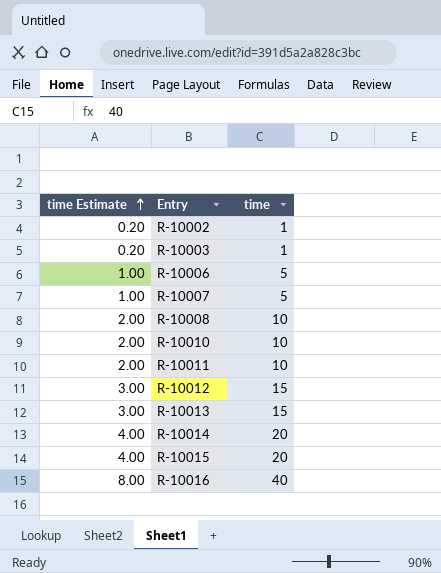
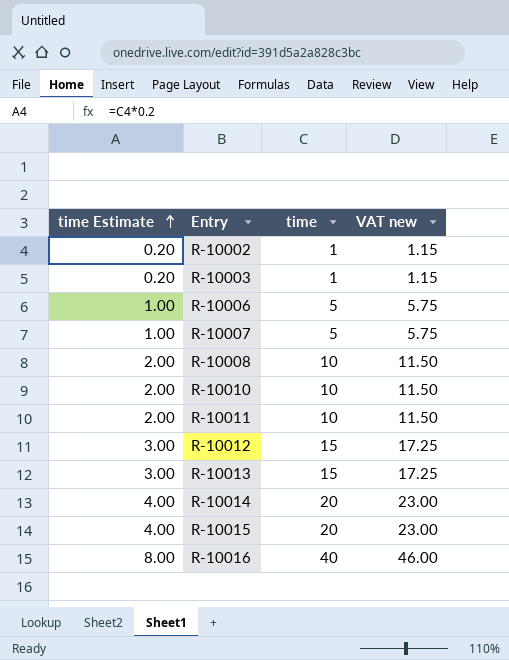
column VAT new | formula: none -> [time] * 1.15

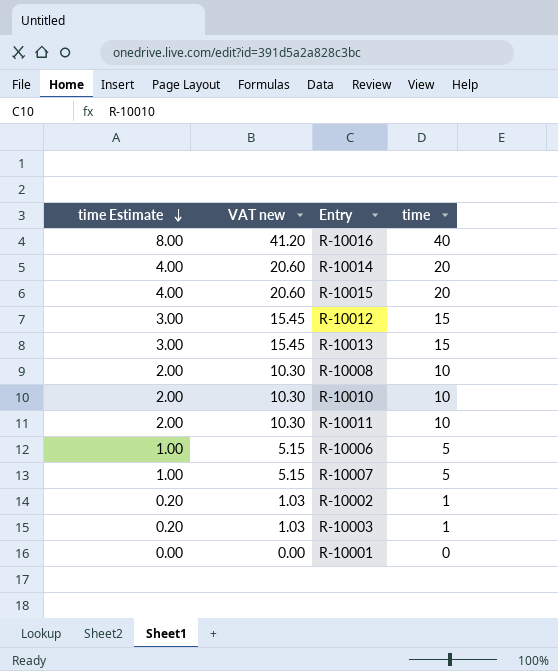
row order: time Estimate ascending -> time Estimate descending
column VAT new | formula: [time] * 1.15 -> [time] * 1.03
column VAT new | position: 4 -> 2
row R-10001: none -> 0.00 | 0.00 | 0

